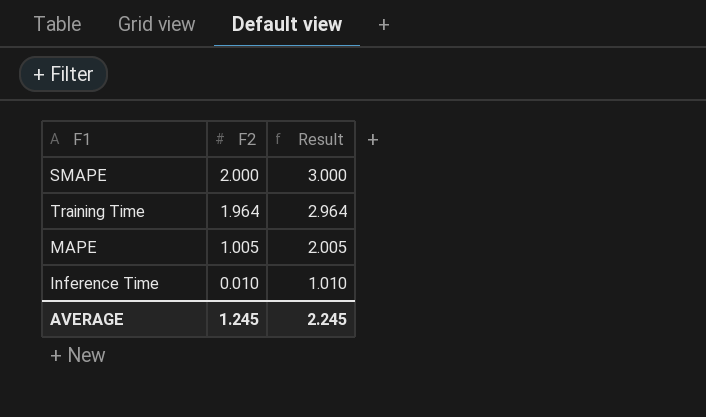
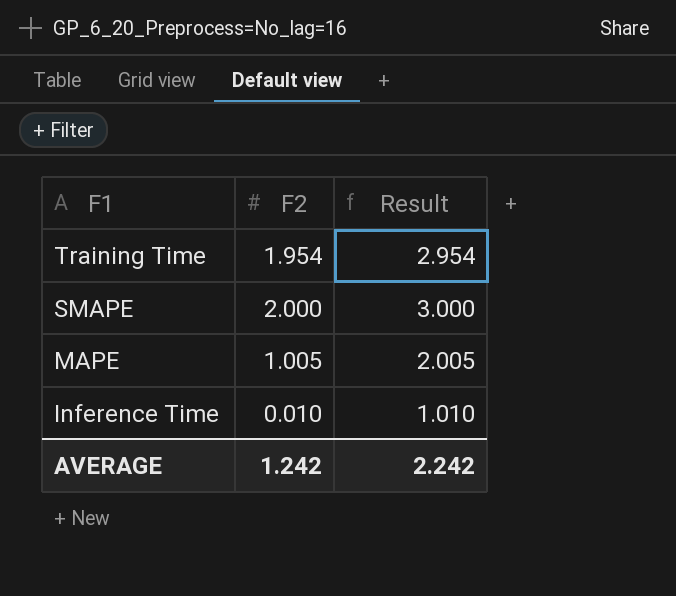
row order: F2 descending -> F1 descending
Training Time | F2: 1.964 -> 1.954
Training Time | Result: 2.964 -> 2.954
AVERAGE | F2: 1.245 -> 1.242
AVERAGE | Result: 2.245 -> 2.242

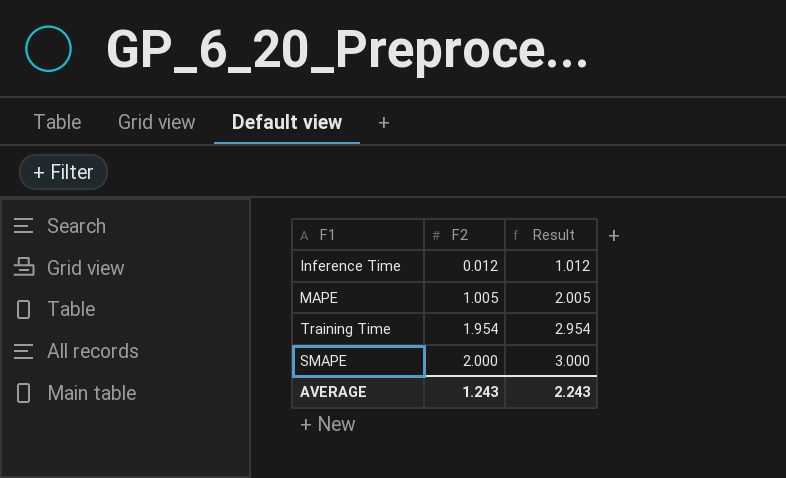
row order: F1 descending -> F2 ascending
Inference Time | F2: 0.010 -> 0.012
Inference Time | Result: 1.010 -> 1.012
AVERAGE | F2: 1.242 -> 1.243
AVERAGE | Result: 2.242 -> 2.243

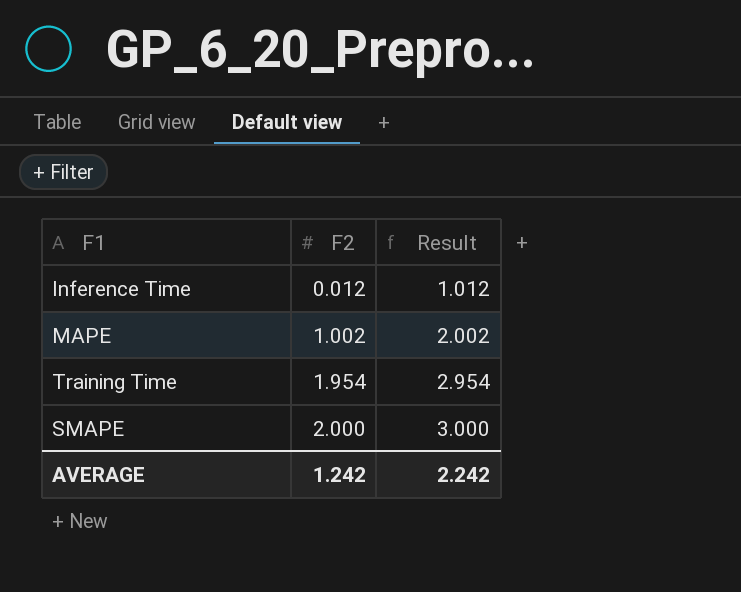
MAPE | F2: 1.005 -> 1.002
MAPE | Result: 2.005 -> 2.002
AVERAGE | F2: 1.243 -> 1.242
AVERAGE | Result: 2.243 -> 2.242

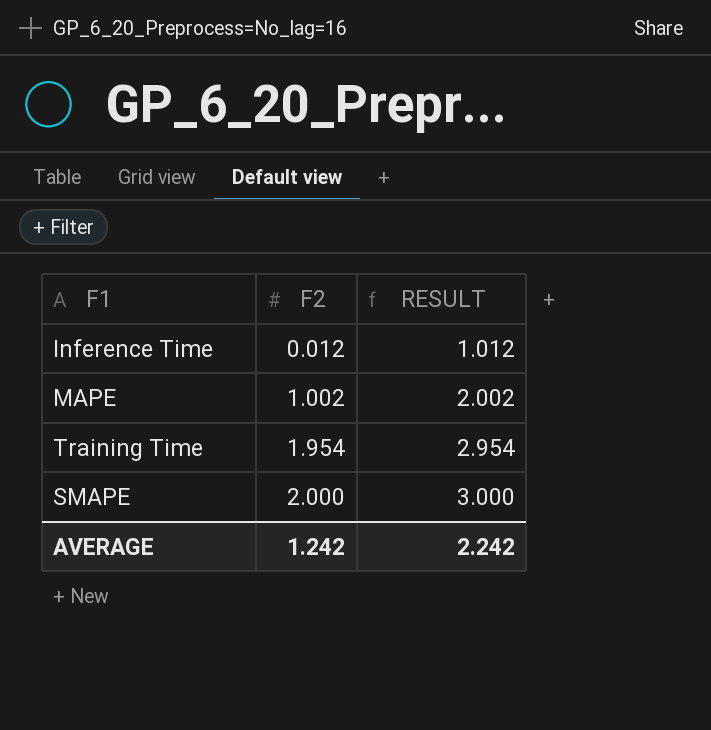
column name: Result -> RESULT

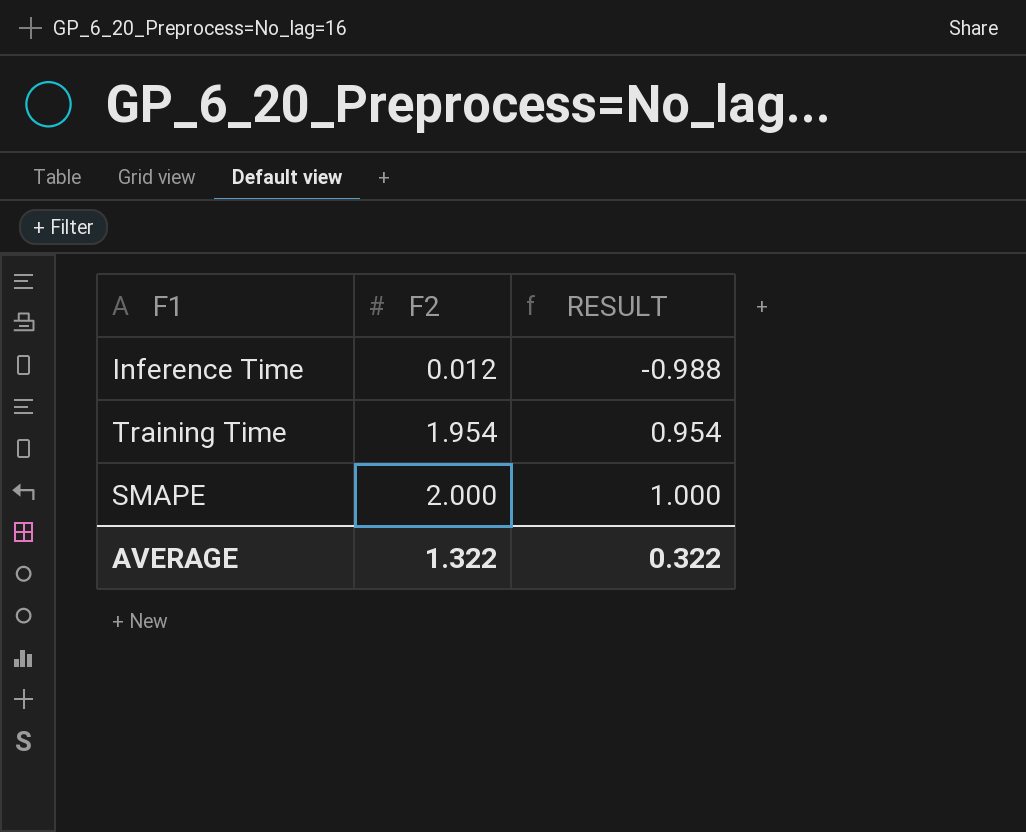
column RESULT | formula: [F2] + 1 -> [F2] - 1
row MAPE: 1.002 | 2.002 -> none
AVERAGE | F2: 1.242 -> 1.322
AVERAGE | RESULT: 2.242 -> 0.322

